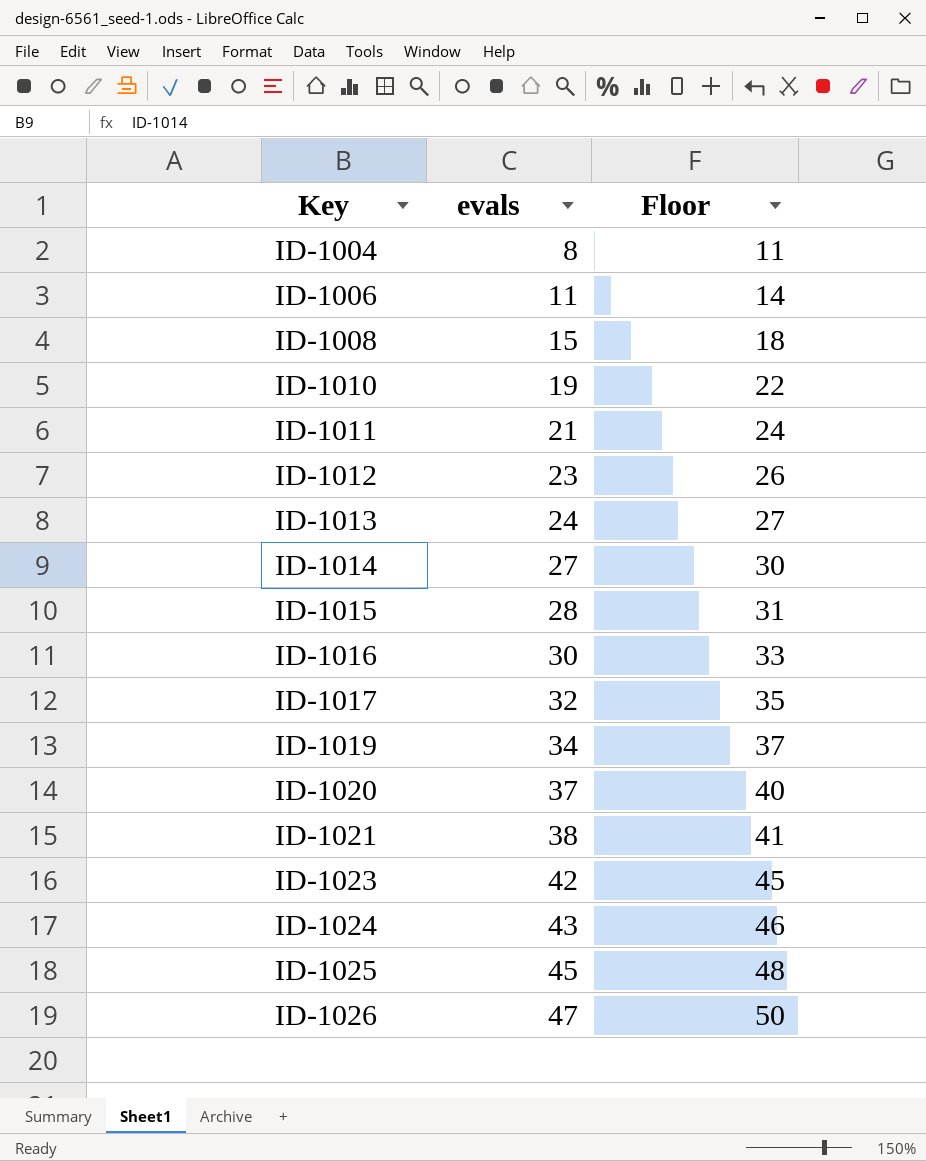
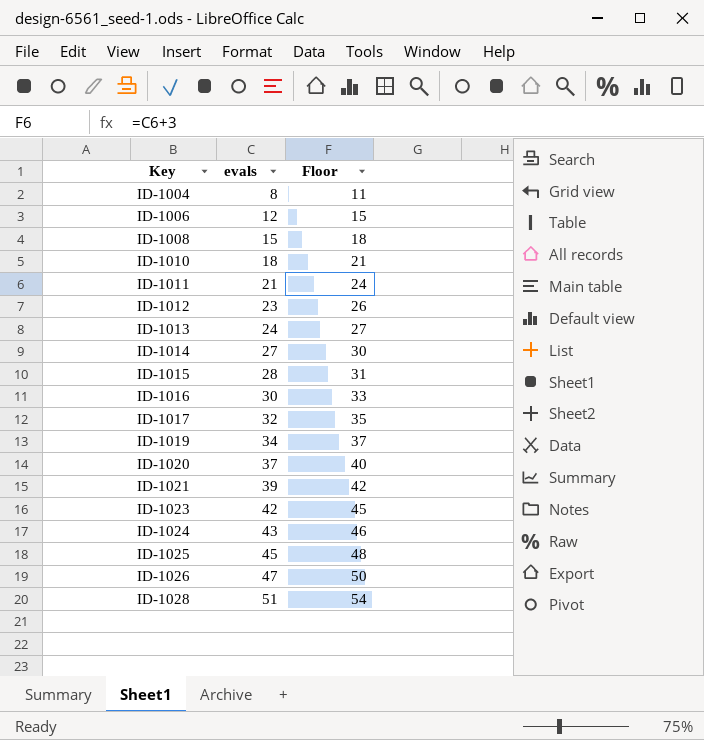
ID-1006 | evals: 11 -> 12
ID-1006 | Floor: 14 -> 15
ID-1010 | evals: 19 -> 18
ID-1010 | Floor: 22 -> 21
ID-1021 | evals: 38 -> 39
ID-1021 | Floor: 41 -> 42
row ID-1028: none -> 51 | 54

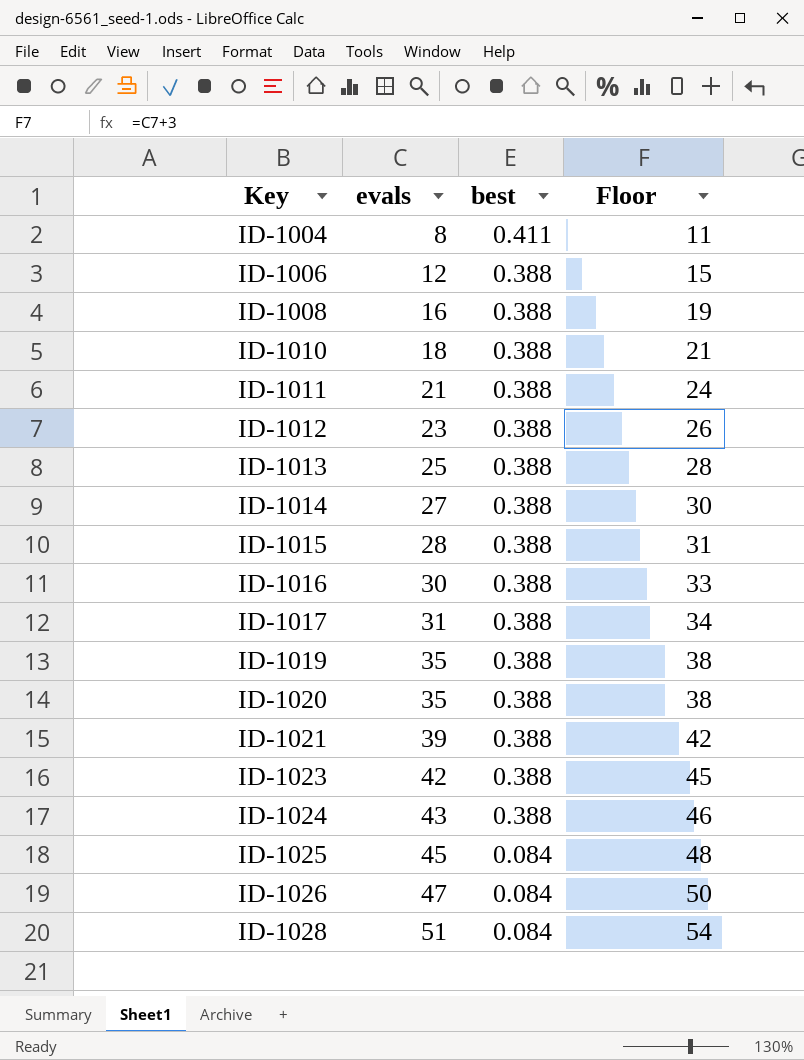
column best | position: none -> 3
ID-1008 | evals: 15 -> 16
ID-1008 | Floor: 18 -> 19
ID-1013 | evals: 24 -> 25
ID-1013 | Floor: 27 -> 28
ID-1017 | evals: 32 -> 31
ID-1017 | Floor: 35 -> 34
ID-1019 | evals: 34 -> 35
ID-1019 | Floor: 37 -> 38
ID-1020 | evals: 37 -> 35
ID-1020 | Floor: 40 -> 38

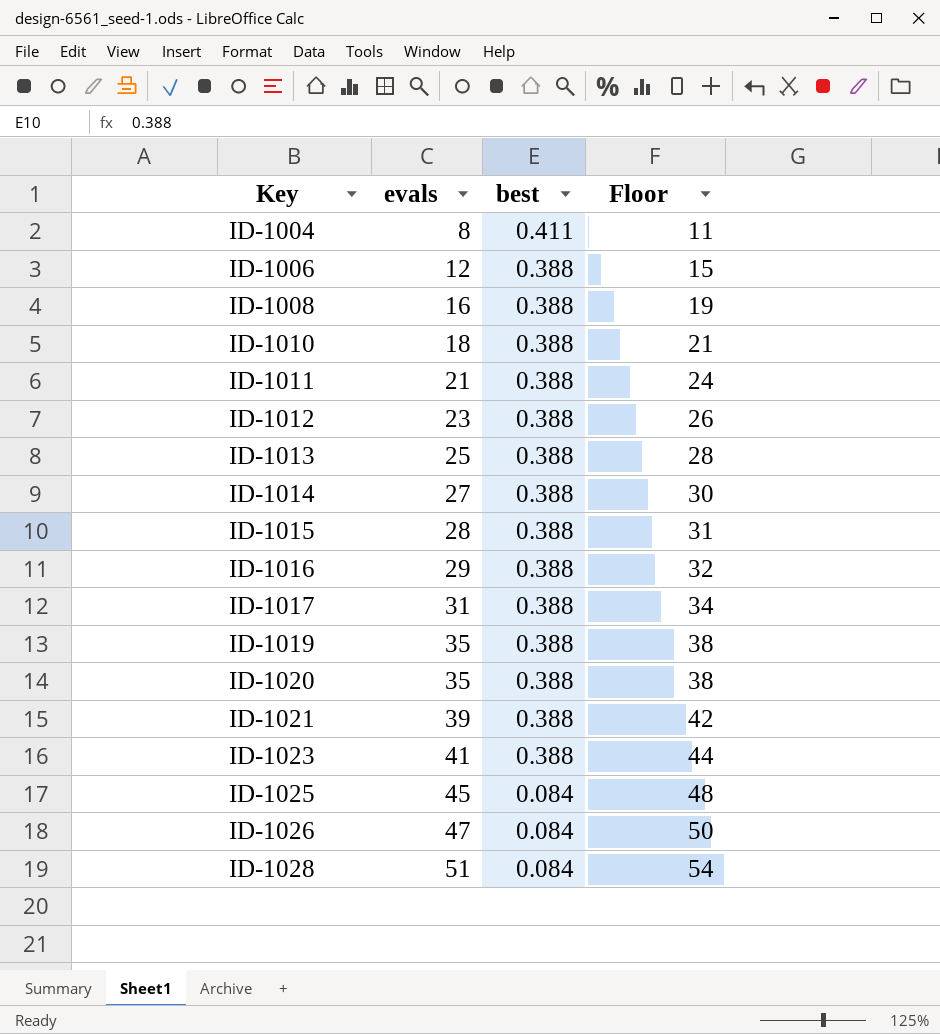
row ID-1024: 43 | 0.388 | 46 -> none
ID-1016 | evals: 30 -> 29
ID-1016 | Floor: 33 -> 32
ID-1023 | evals: 42 -> 41
ID-1023 | Floor: 45 -> 44

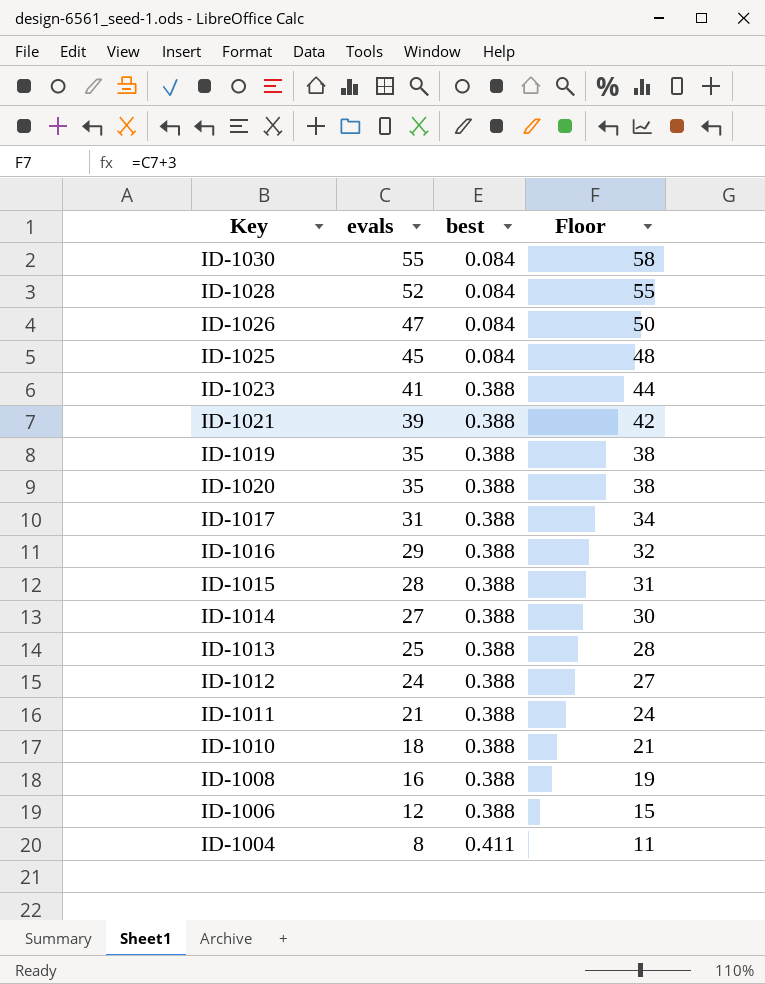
row order: Key ascending -> evals descending
row ID-1030: none -> 55 | 0.084 | 58
ID-1028 | evals: 51 -> 52
ID-1028 | Floor: 54 -> 55
ID-1012 | evals: 23 -> 24
ID-1012 | Floor: 26 -> 27

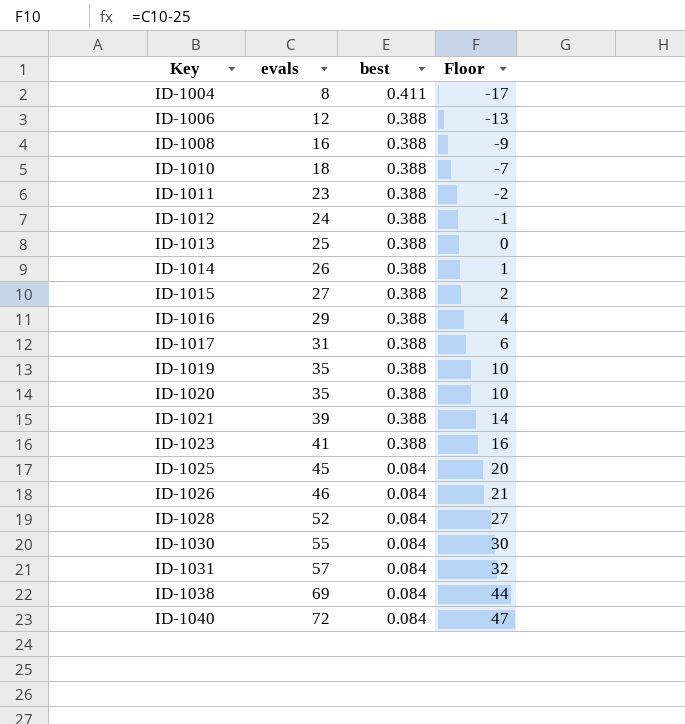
row order: evals descending -> Key ascending
column Floor | formula: [evals] + 3 -> [evals] - 25
ID-1011 | evals: 21 -> 23
ID-1014 | evals: 27 -> 26
ID-1015 | evals: 28 -> 27
ID-1026 | evals: 47 -> 46
row ID-1031: none -> 57 | 0.084 | 32
row ID-1038: none -> 69 | 0.084 | 44
row ID-1040: none -> 72 | 0.084 | 47

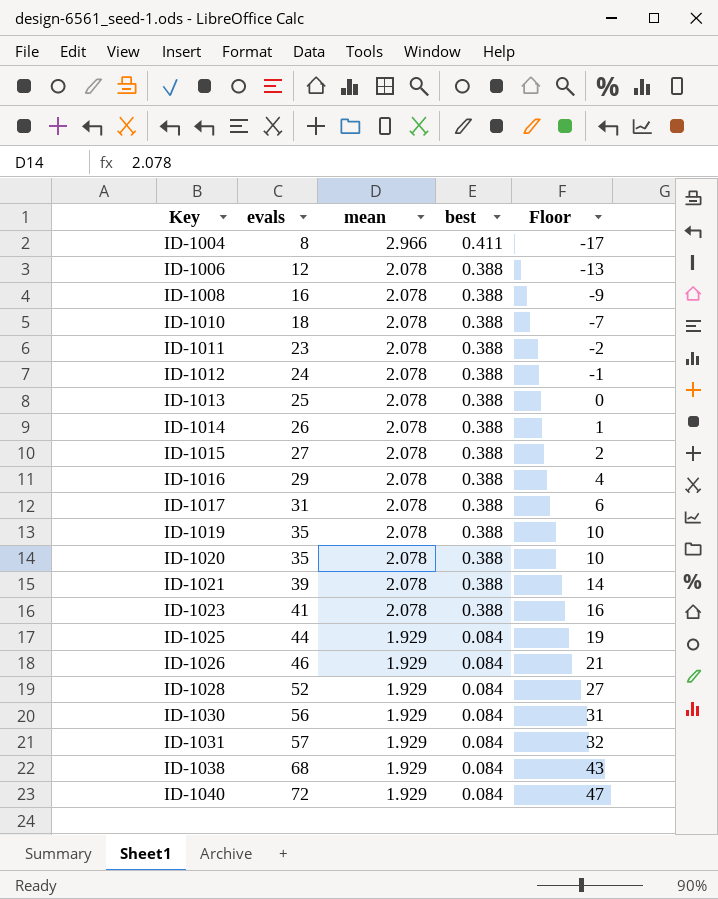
column mean | position: none -> 3
ID-1025 | evals: 45 -> 44
ID-1025 | Floor: 20 -> 19
ID-1030 | evals: 55 -> 56
ID-1030 | Floor: 30 -> 31
ID-1038 | evals: 69 -> 68
ID-1038 | Floor: 44 -> 43

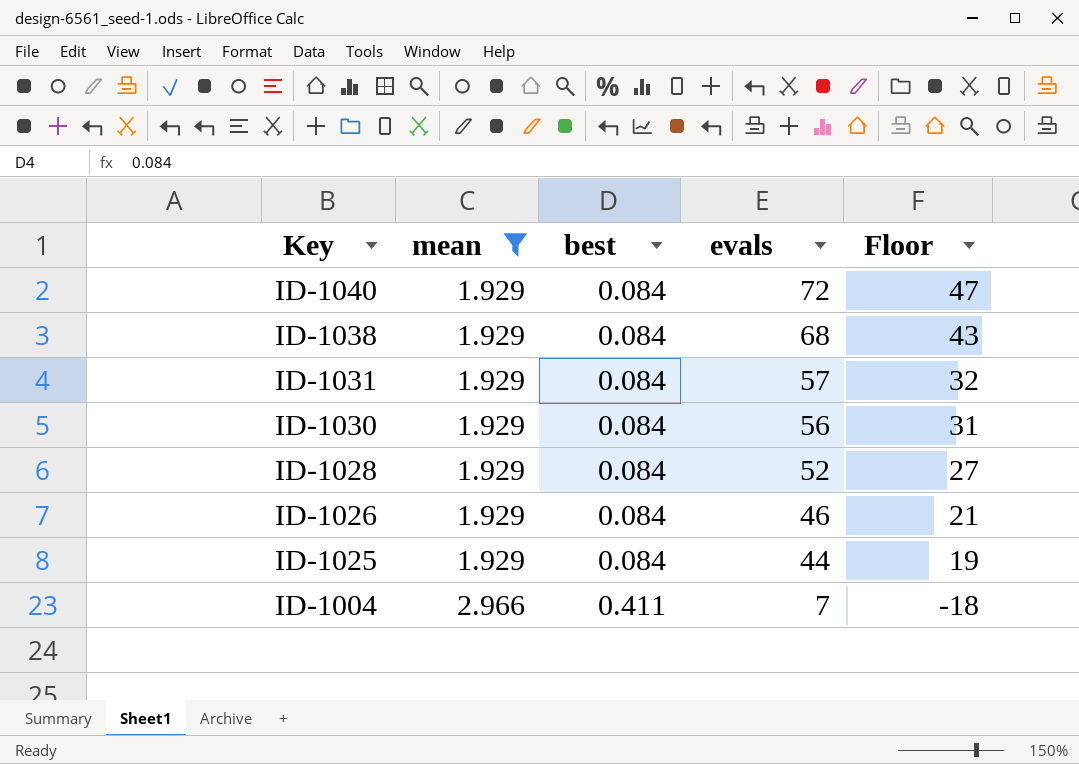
filter: none -> mean != 2.078
row order: Key ascending -> Key descending
column evals | position: 2 -> 4
ID-1004 | evals: 8 -> 7
ID-1004 | Floor: -17 -> -18

